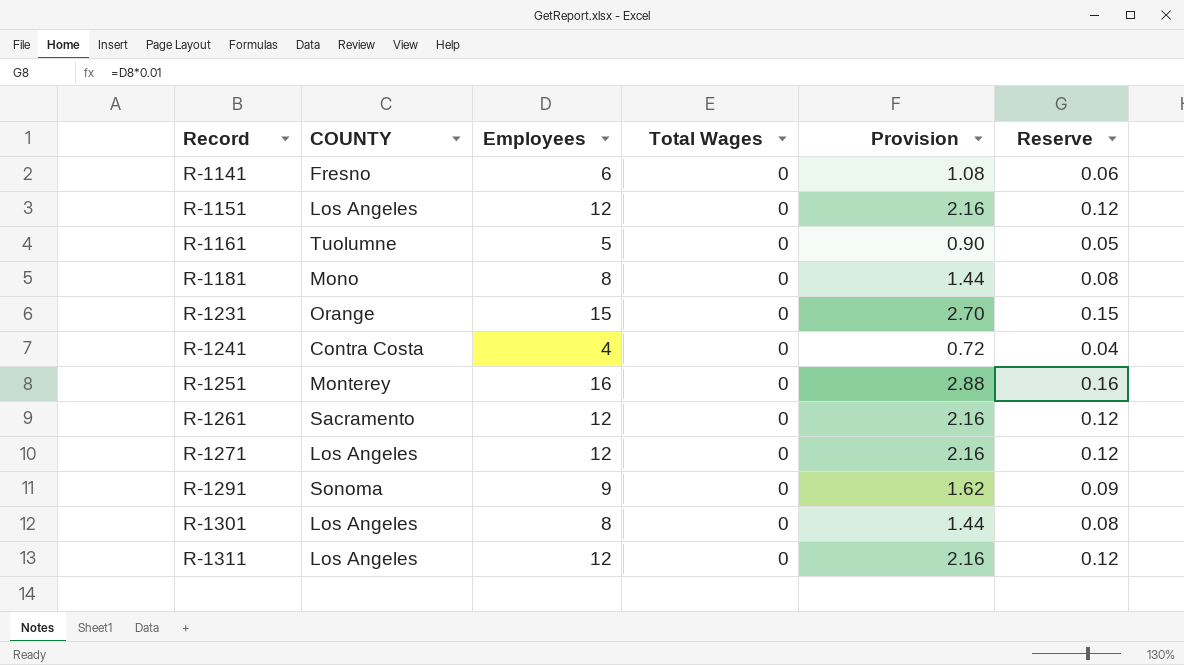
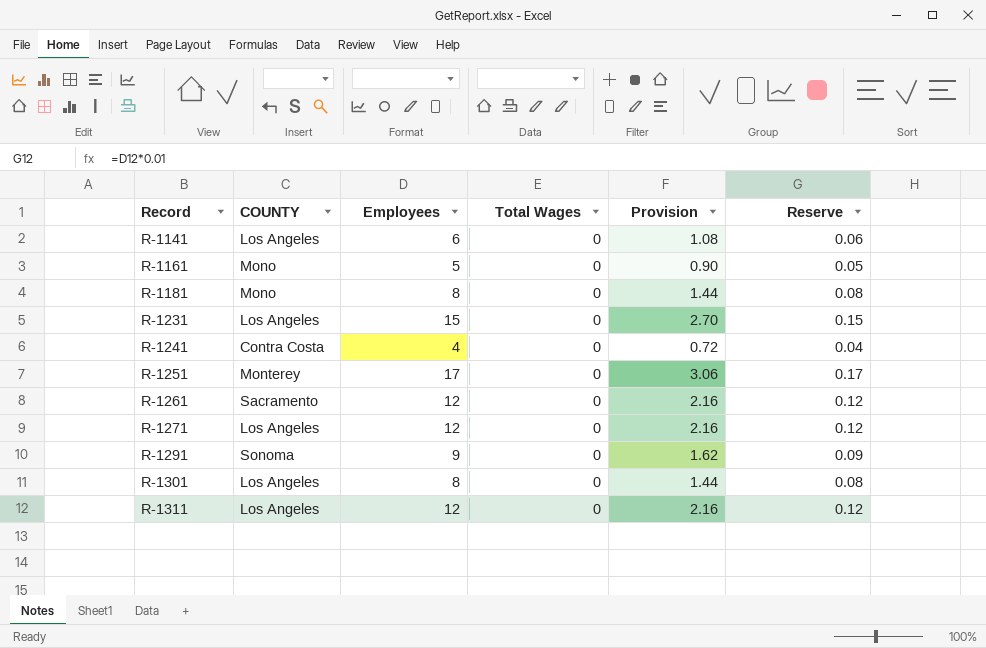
row R-1151: Los Angeles | 12 | 0 | 2.16 | 0.12 -> none
R-1141 | COUNTY: Fresno -> Los Angeles
R-1161 | COUNTY: Tuolumne -> Mono
R-1231 | COUNTY: Orange -> Los Angeles
R-1251 | Employees: 16 -> 17
R-1251 | Provision: 2.88 -> 3.06
R-1251 | Reserve: 0.16 -> 0.17

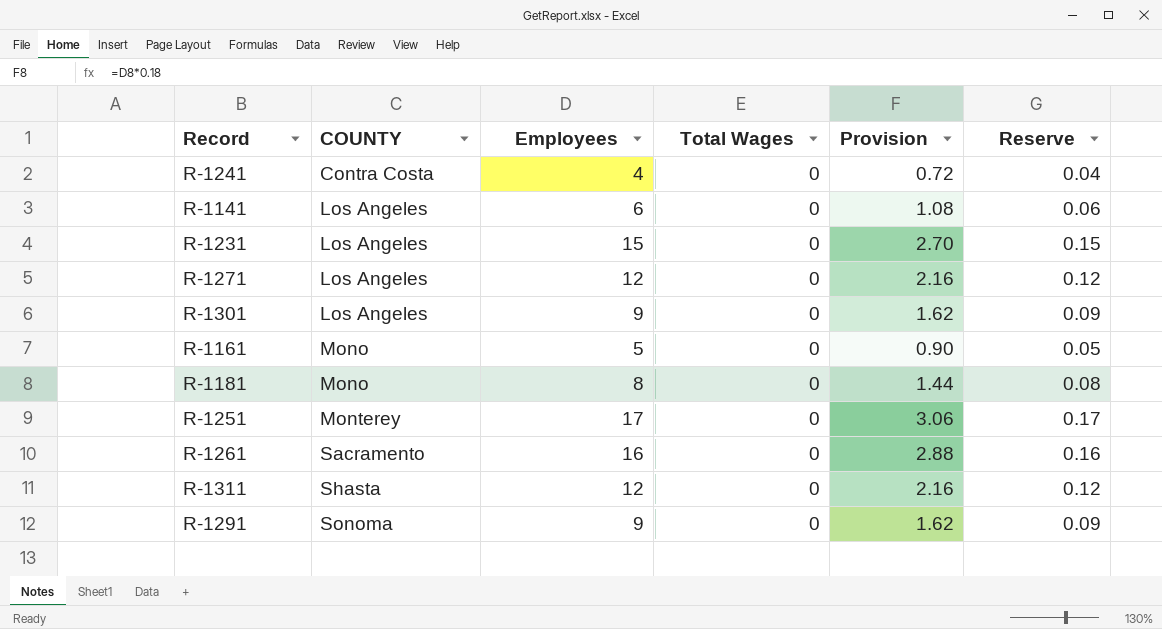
row order: Record ascending -> COUNTY ascending
R-1301 | Employees: 8 -> 9
R-1301 | Provision: 1.44 -> 1.62
R-1301 | Reserve: 0.08 -> 0.09
R-1261 | Employees: 12 -> 16
R-1261 | Provision: 2.16 -> 2.88
R-1261 | Reserve: 0.12 -> 0.16
R-1311 | COUNTY: Los Angeles -> Shasta

